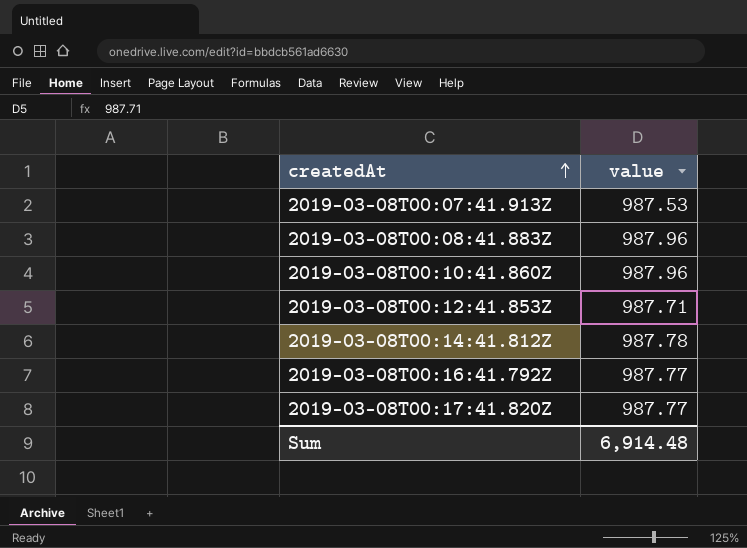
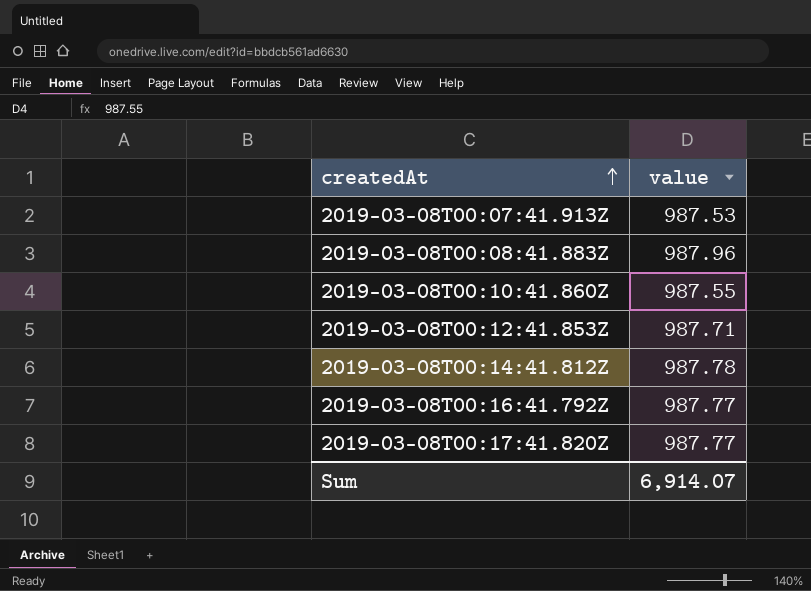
2019-03-08T00:10:41.860Z | value: 987.96 -> 987.55
Sum | value: 6,914.48 -> 6,914.07

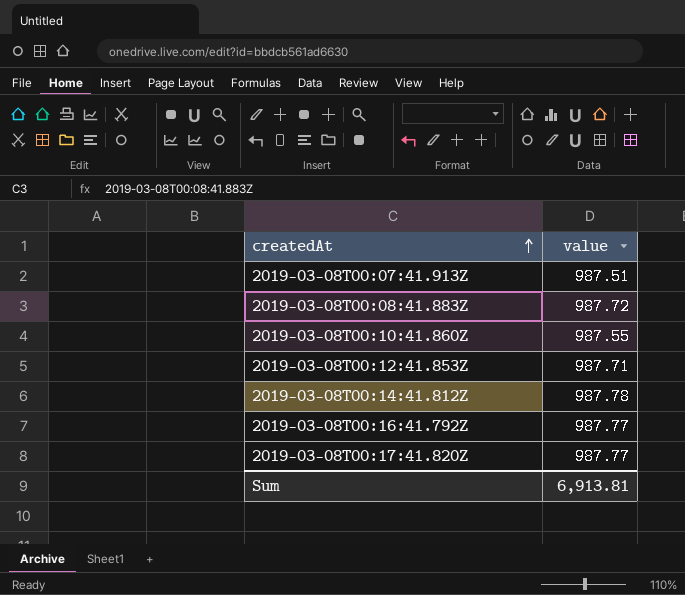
2019-03-08T00:07:41.913Z | value: 987.53 -> 987.51
2019-03-08T00:08:41.883Z | value: 987.96 -> 987.72
Sum | value: 6,914.07 -> 6,913.81

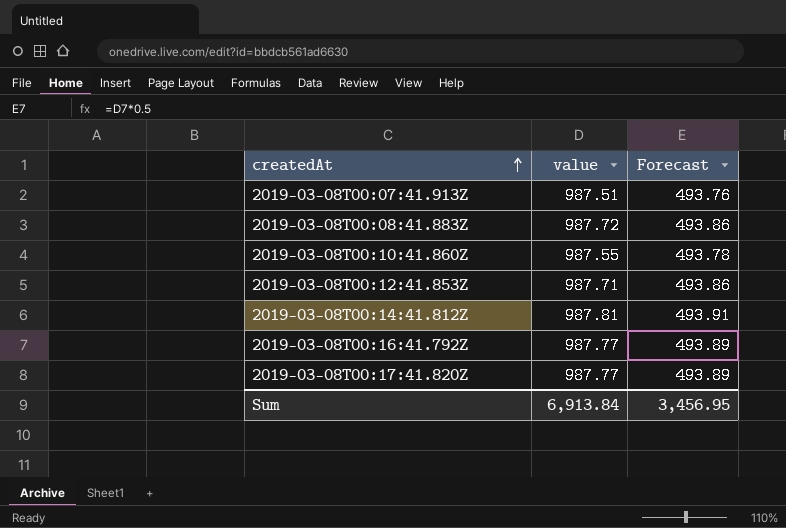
column Forecast | formula: none -> [value] * 0.5
2019-03-08T00:14:41.812Z | value: 987.78 -> 987.81
Sum | value: 6,913.81 -> 6,913.84

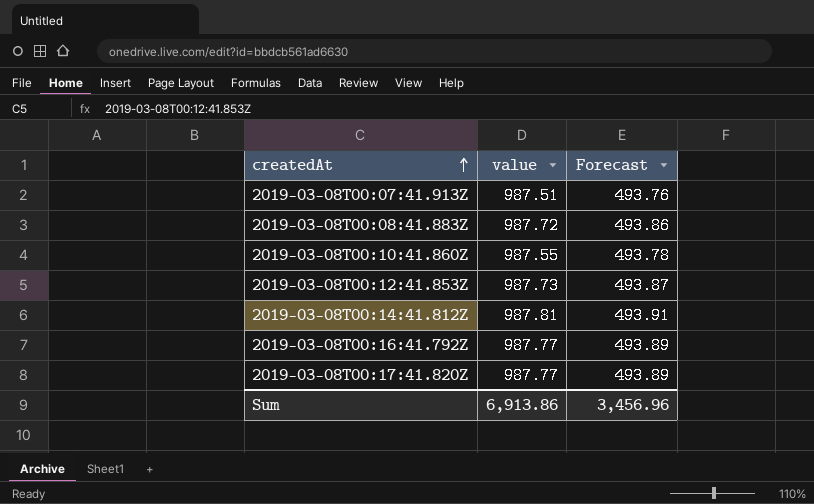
2019-03-08T00:12:41.853Z | value: 987.71 -> 987.73
2019-03-08T00:12:41.853Z | Forecast: 493.86 -> 493.87
Sum | value: 6,913.84 -> 6,913.86
Sum | Forecast: 3,456.95 -> 3,456.96

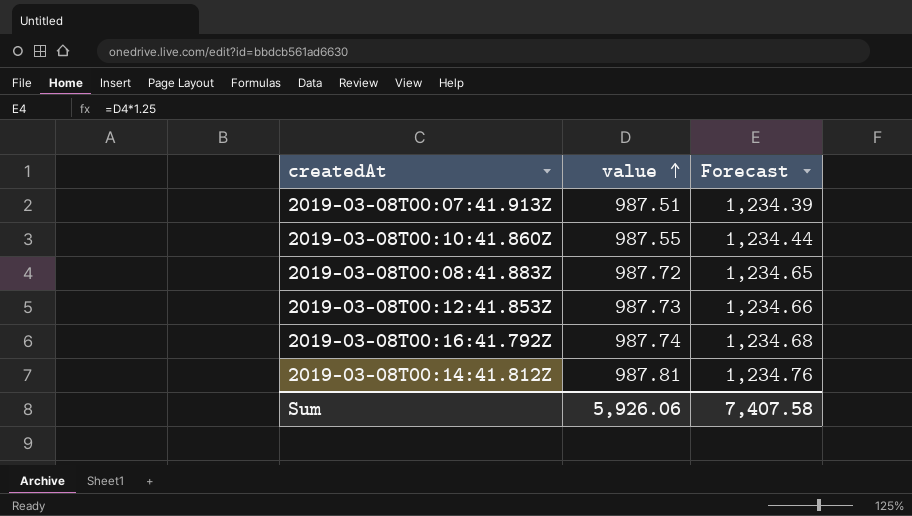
row order: createdAt ascending -> value ascending
column Forecast | formula: [value] * 0.5 -> [value] * 1.25
row 2019-03-08T00:17:41.820Z: 987.77 | 493.89 -> none
2019-03-08T00:16:41.792Z | value: 987.77 -> 987.74
Sum | value: 6,913.86 -> 5,926.06
Sum | Forecast: 3,456.96 -> 7,407.58

